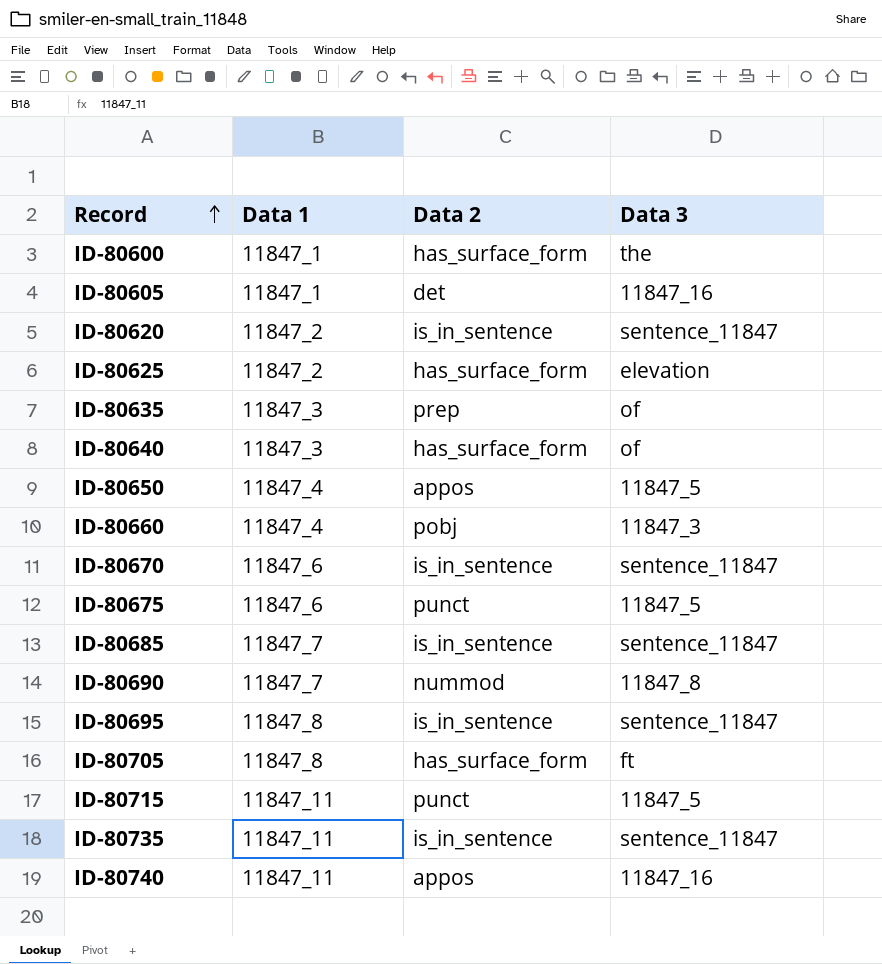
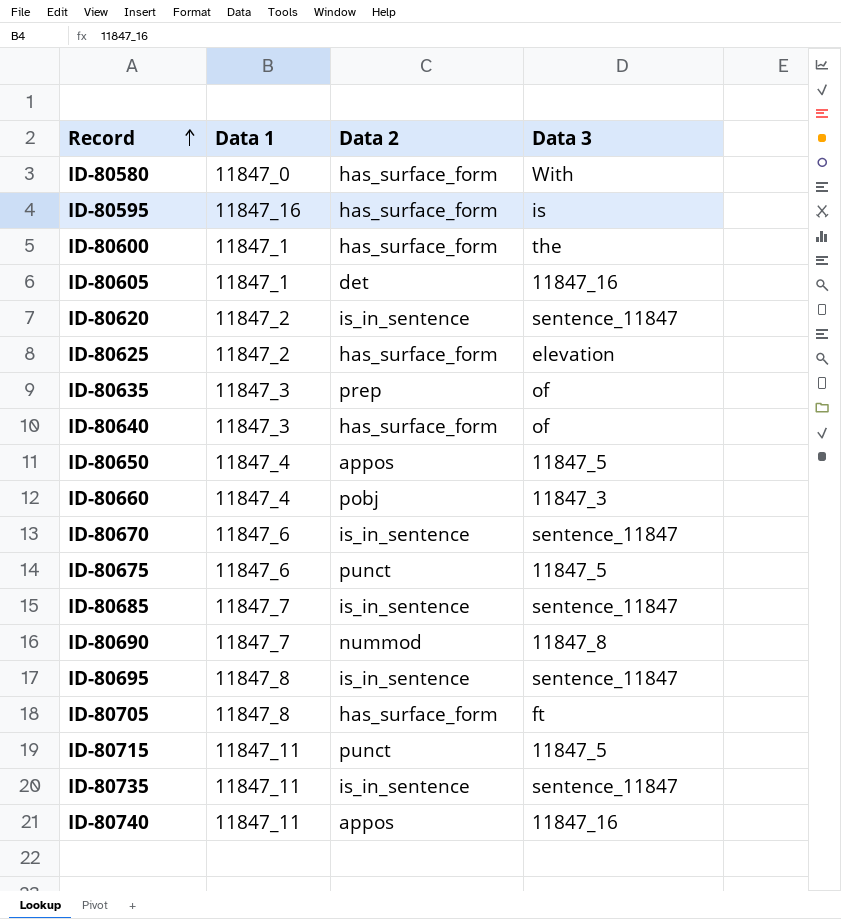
row ID-80580: none -> 11847_0 | has_surface_form | With
row ID-80595: none -> 11847_16 | has_surface_form | is

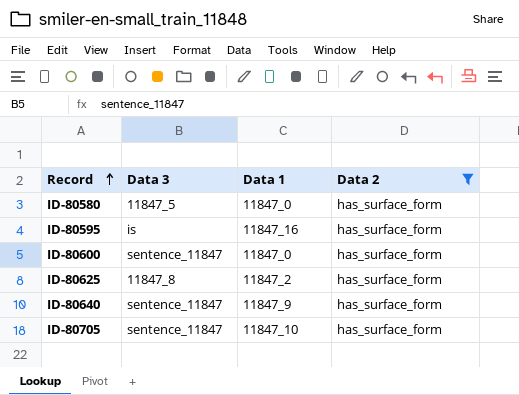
filter: none -> Data 2 = has_surface_form
column Data 3 | position: 4 -> 2
ID-80580 | Data 3: With -> 11847_5
ID-80600 | Data 3: the -> sentence_11847
ID-80600 | Data 1: 11847_1 -> 11847_0
ID-80625 | Data 3: elevation -> 11847_8
ID-80640 | Data 3: of -> sentence_11847
ID-80640 | Data 1: 11847_3 -> 11847_9
ID-80705 | Data 3: ft -> sentence_11847
ID-80705 | Data 1: 11847_8 -> 11847_10

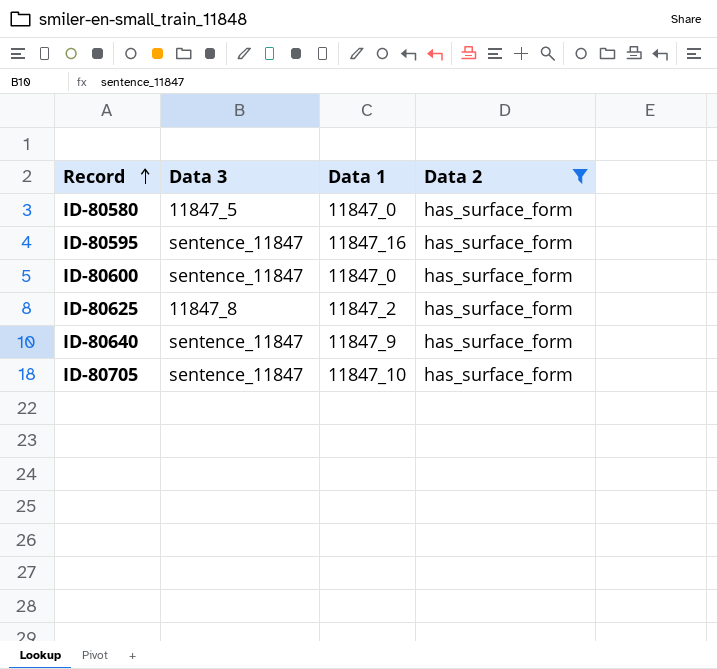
ID-80595 | Data 3: is -> sentence_11847

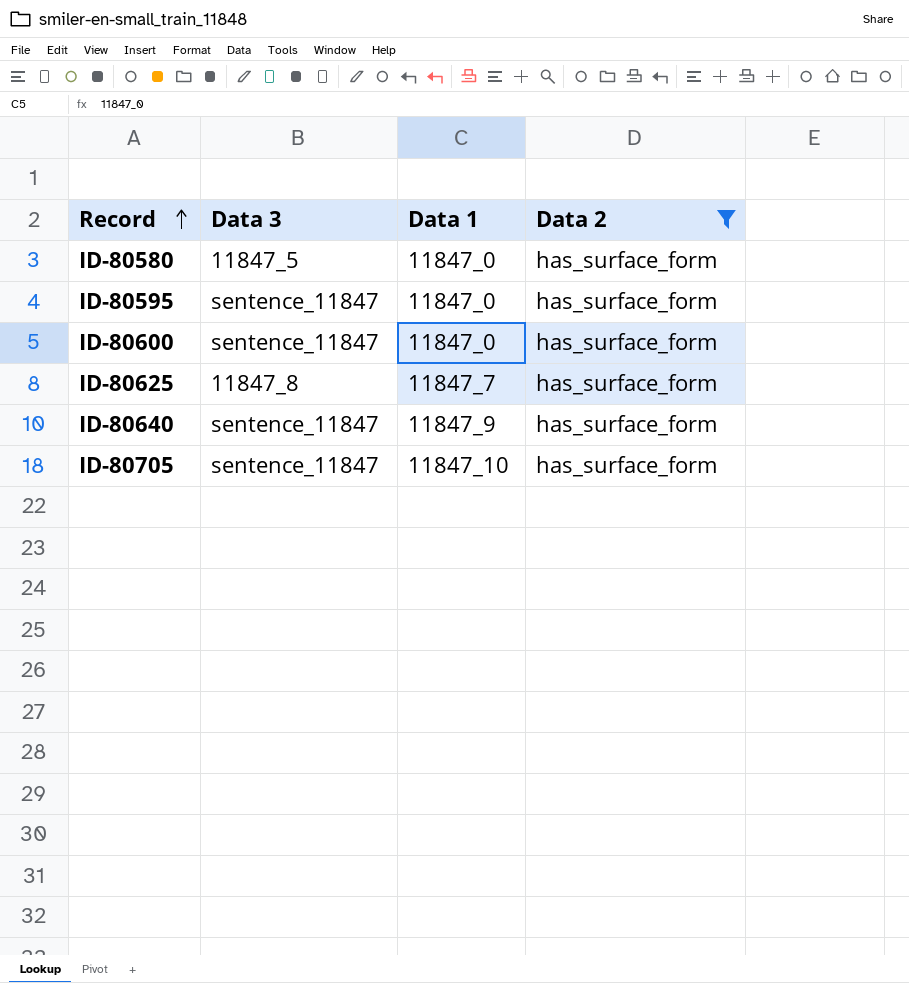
ID-80595 | Data 1: 11847_16 -> 11847_0
ID-80625 | Data 1: 11847_2 -> 11847_7

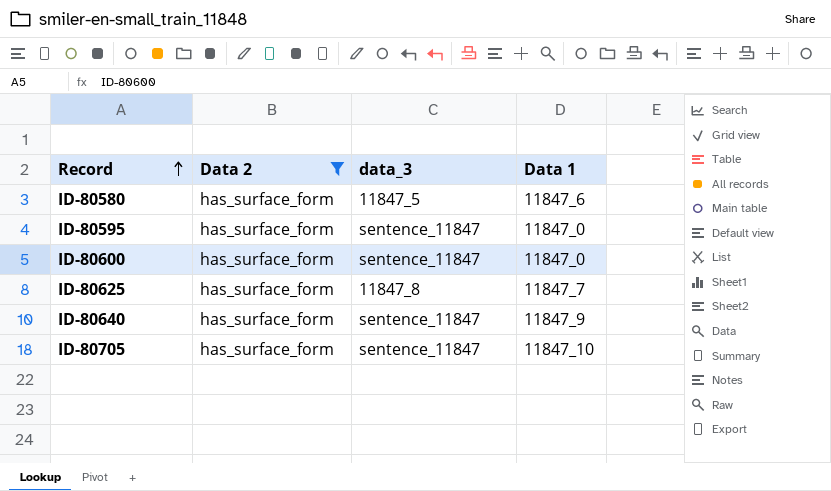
column Data 2 | position: 4 -> 2
column name: Data 3 -> data_3
ID-80580 | Data 1: 11847_0 -> 11847_6

